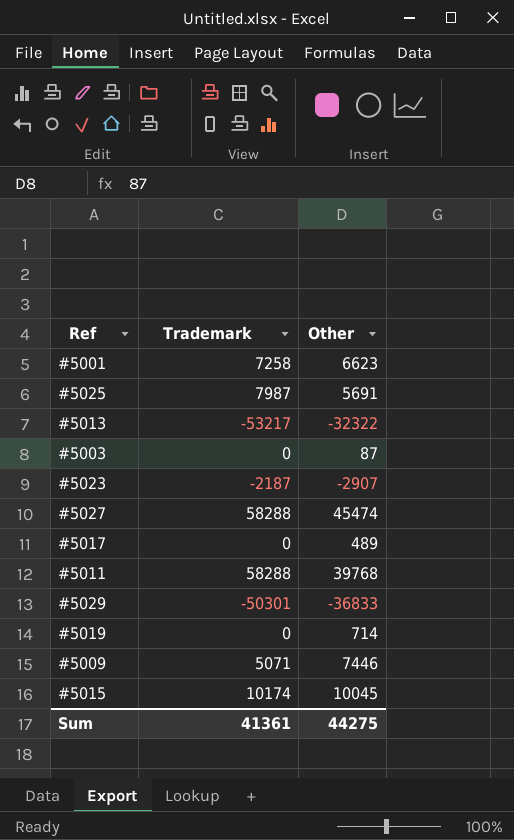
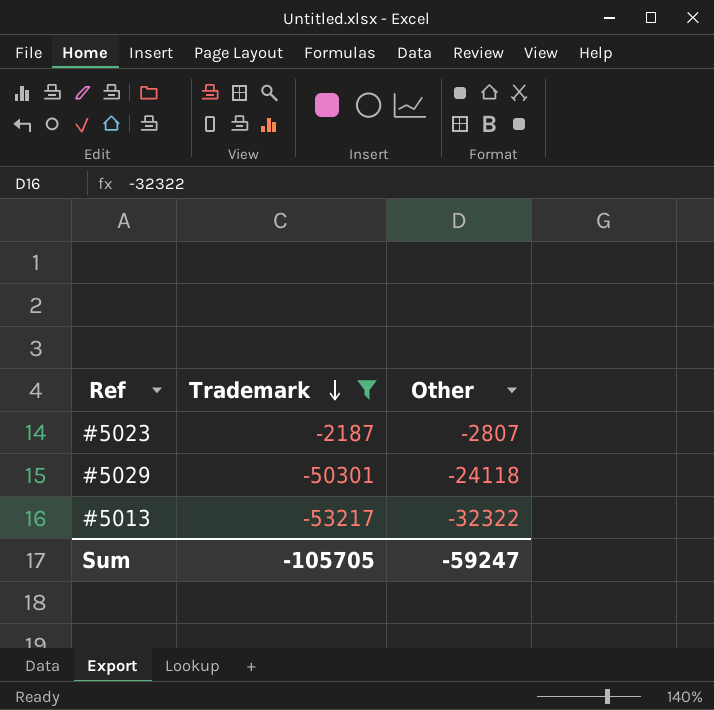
filter: none -> Trademark <= -2187
row order: none -> Trademark descending
#5023 | Other: -2907 -> -2807
#5029 | Other: -36833 -> -24118
Sum | Trademark: 41361 -> -105705
Sum | Other: 44275 -> -59247

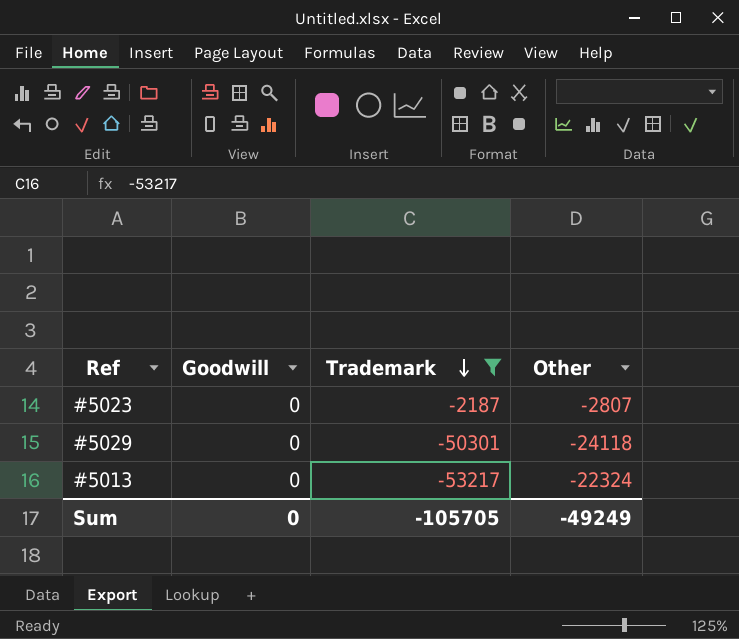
column Goodwill | position: none -> 2
#5013 | Other: -32322 -> -22324
Sum | Other: -59247 -> -49249

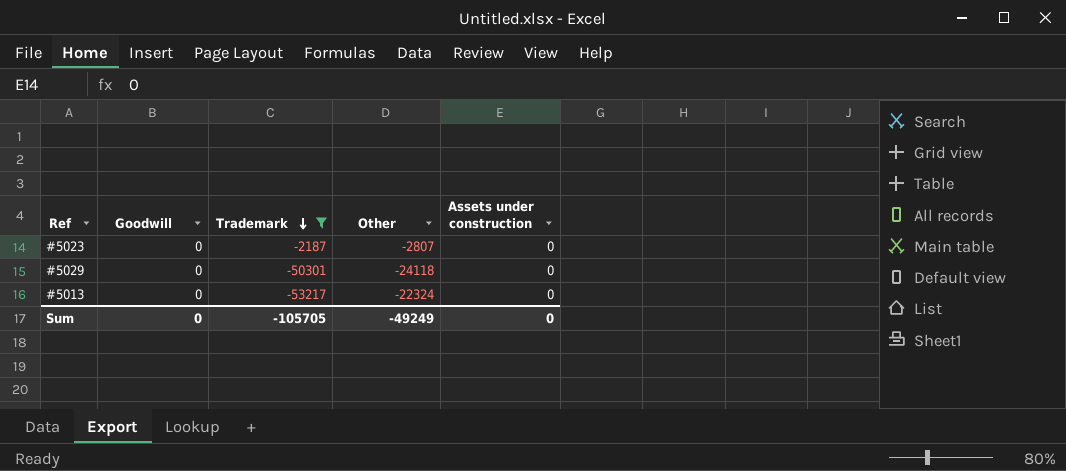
column Assets under construction | position: none -> 5

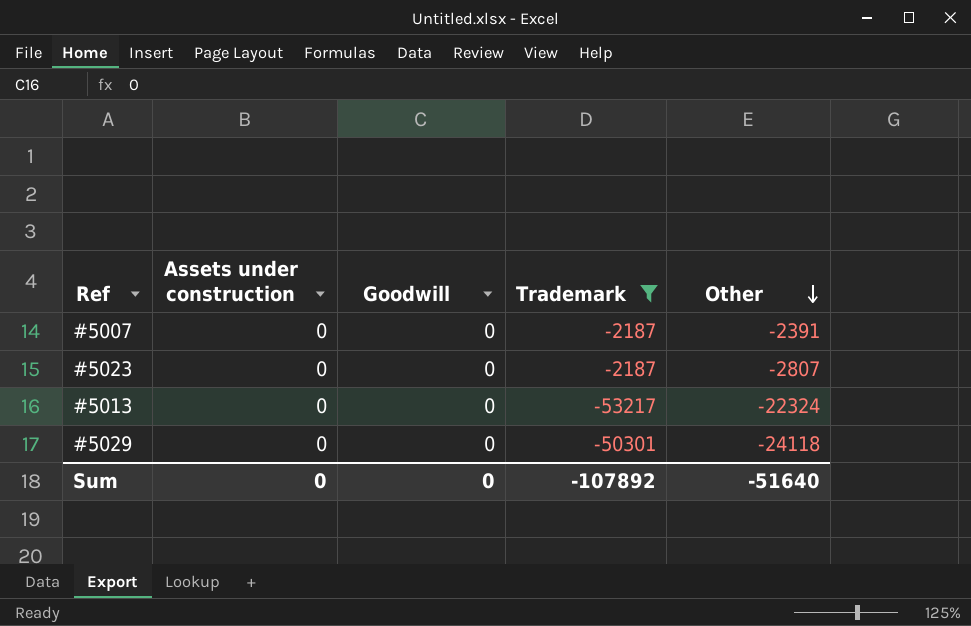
row order: Trademark descending -> Other descending
column Assets under construction | position: 5 -> 2
row #5007: none -> 0 | 0 | -2187 | -2391
Sum | Trademark: -105705 -> -107892
Sum | Other: -49249 -> -51640

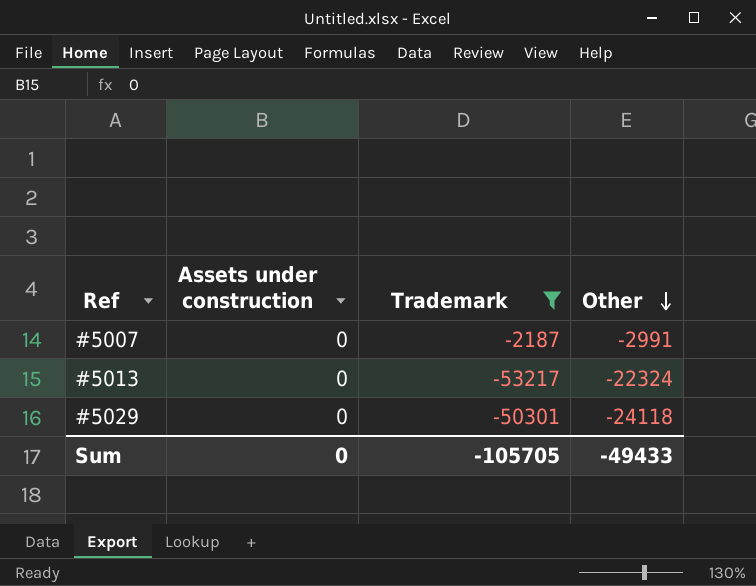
column Goodwill | position: 3 -> none
row #5023: 0 | 0 | -2187 | -2807 -> none
#5007 | Other: -2391 -> -2991
Sum | Trademark: -107892 -> -105705
Sum | Other: -51640 -> -49433

